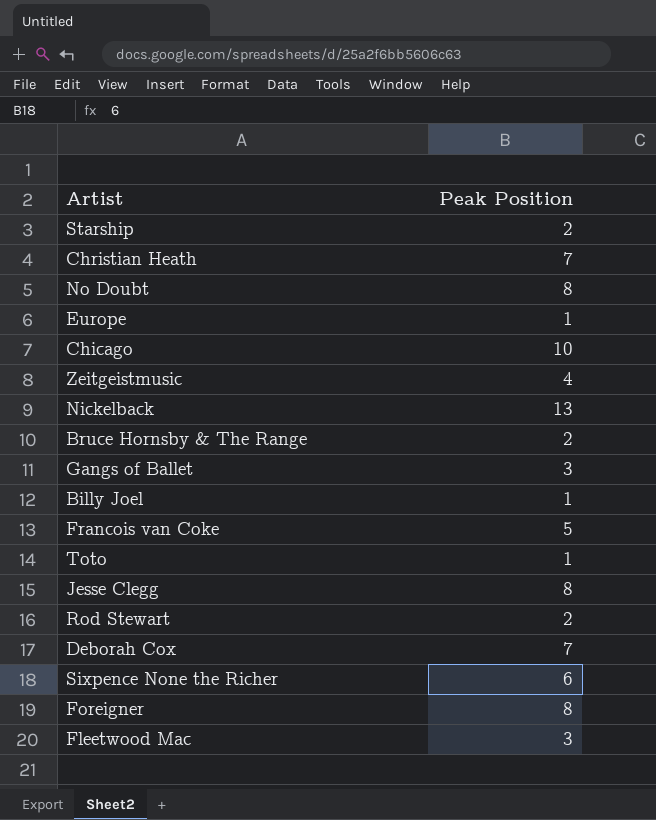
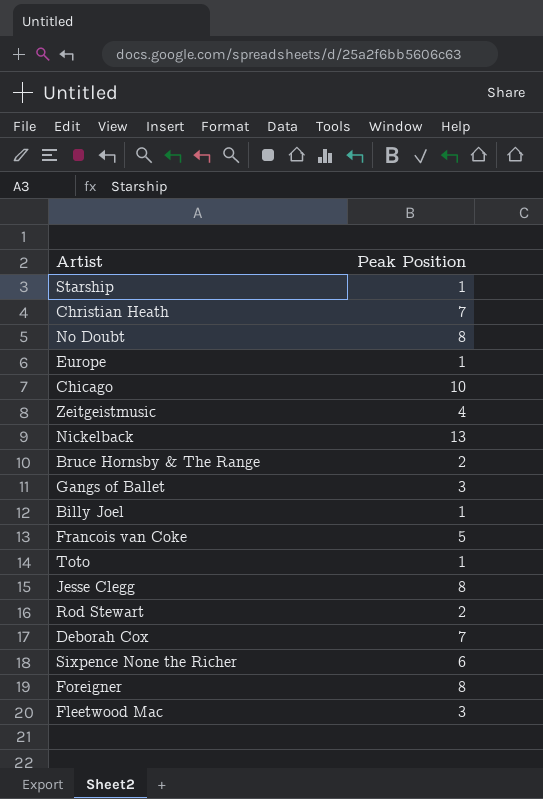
Starship | Peak Position: 2 -> 1

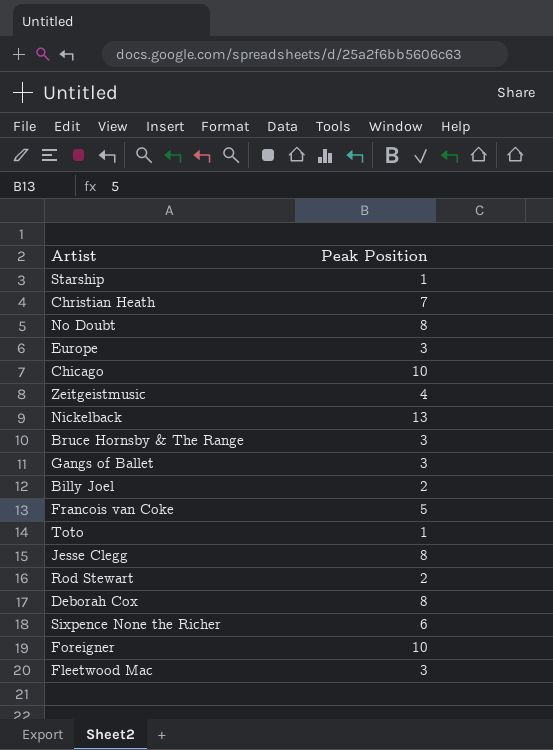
Europe | Peak Position: 1 -> 3
Bruce Hornsby & The Range | Peak Position: 2 -> 3
Billy Joel | Peak Position: 1 -> 2
Deborah Cox | Peak Position: 7 -> 8
Foreigner | Peak Position: 8 -> 10

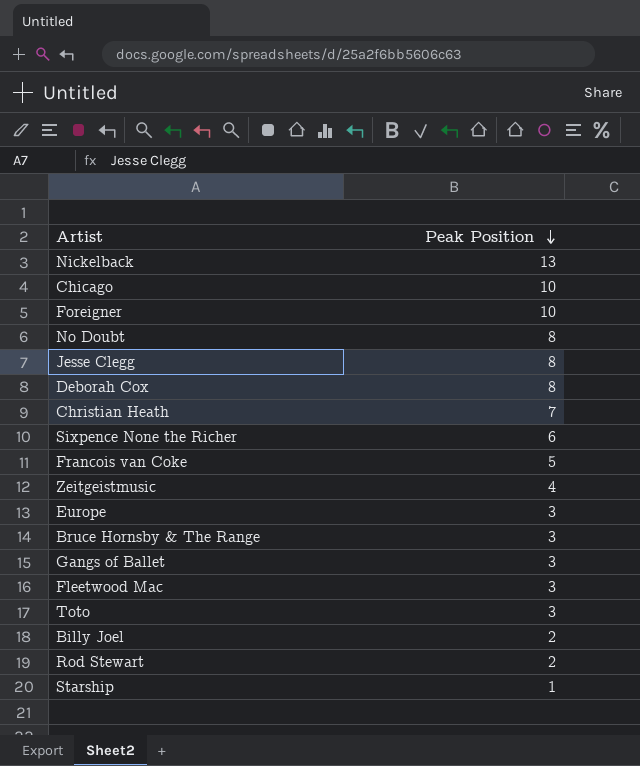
row order: none -> Peak Position descending
Toto | Peak Position: 1 -> 3

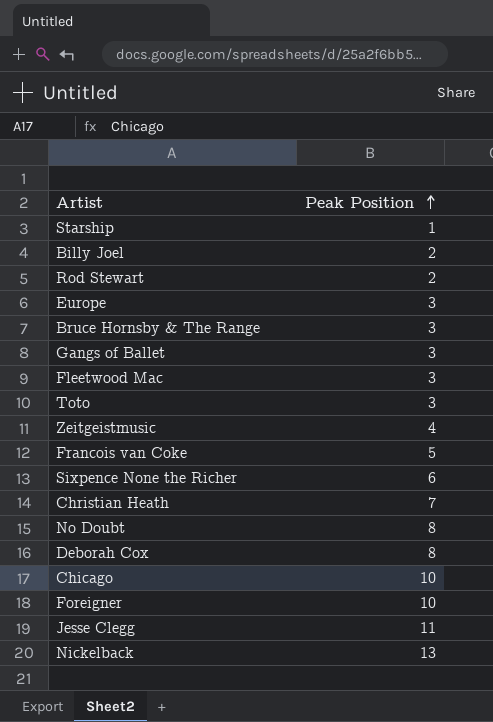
row order: Peak Position descending -> Peak Position ascending
Jesse Clegg | Peak Position: 8 -> 11

